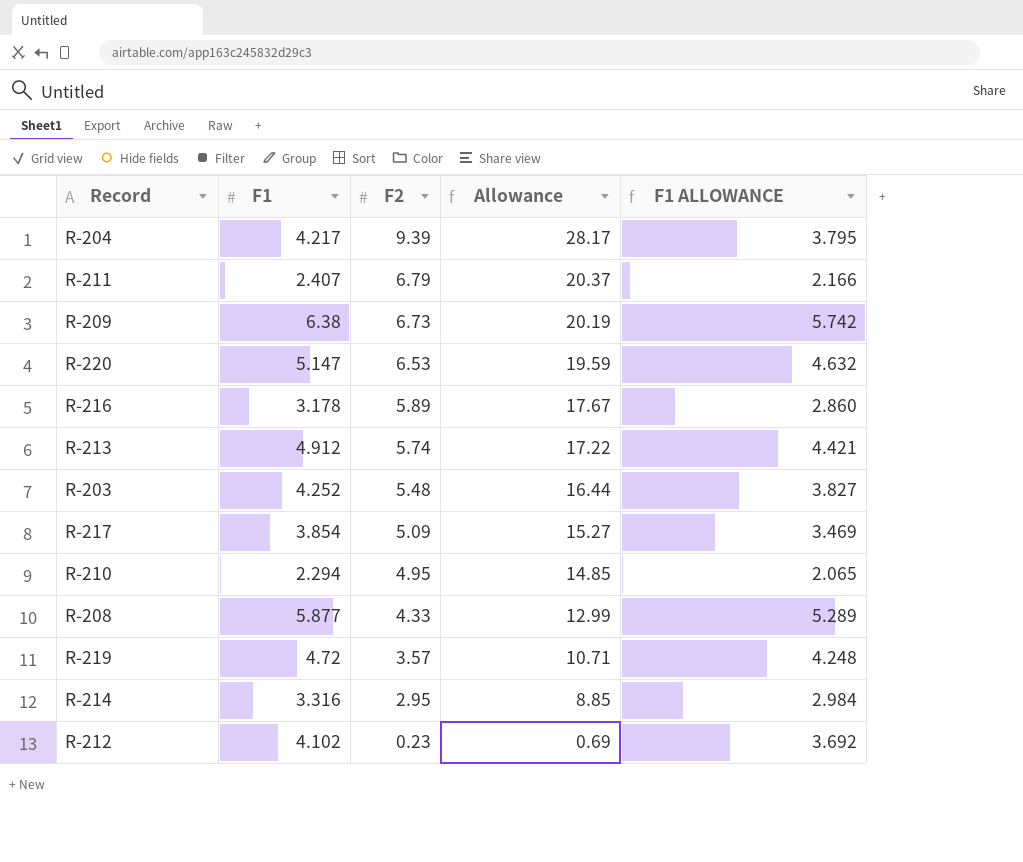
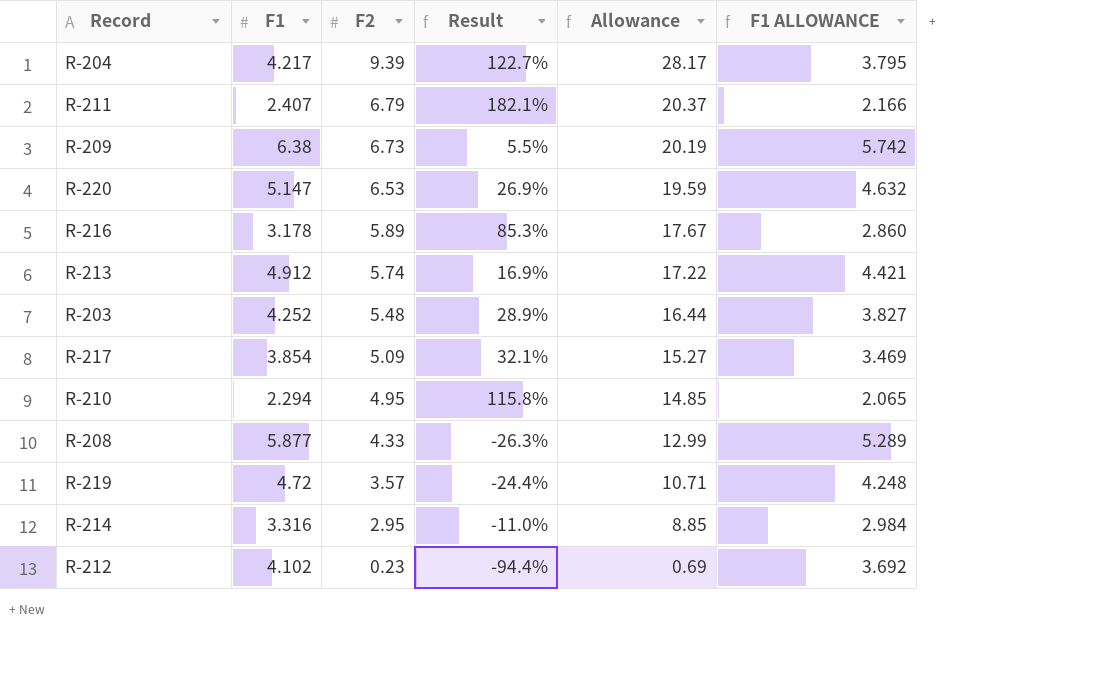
column Result | formula: none -> ([F2] - [F1]) / [F1]

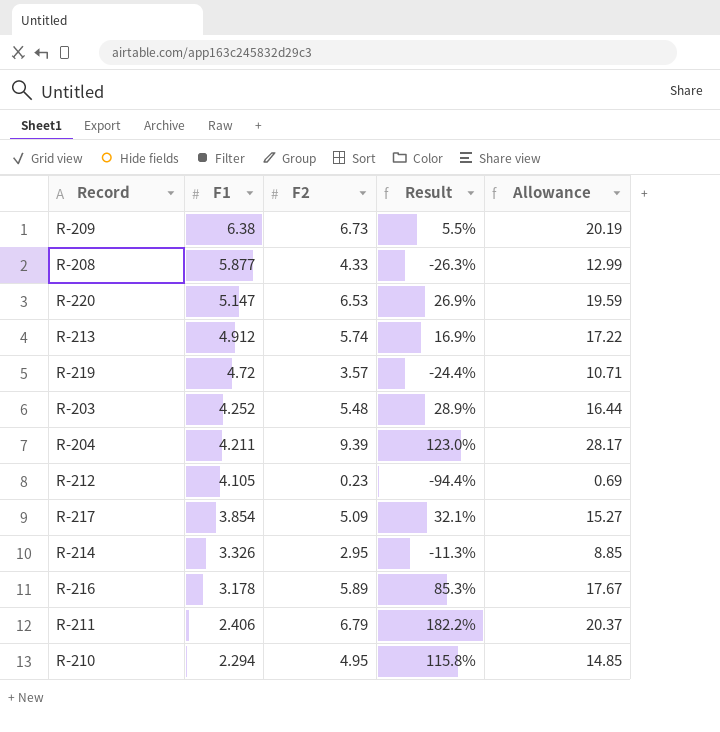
row order: F2 descending -> F1 descending
column F1 ALLOWANCE | formula: [F1] * 0.9 -> none
R-204 | F1: 4.217 -> 4.211
R-204 | Result: 122.7% -> 123.0%
R-212 | F1: 4.102 -> 4.105
R-214 | F1: 3.316 -> 3.326
R-214 | Result: -11.0% -> -11.3%
R-211 | F1: 2.407 -> 2.406
R-211 | Result: 182.1% -> 182.2%

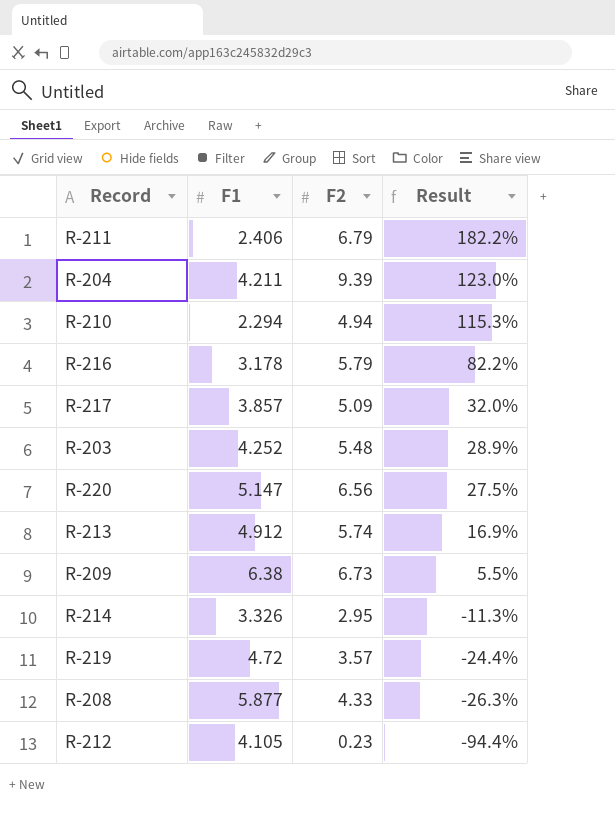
row order: F1 descending -> Result descending
column Allowance | formula: [F2] * 3 -> none
R-210 | F2: 4.95 -> 4.94
R-210 | Result: 115.8% -> 115.3%
R-216 | F2: 5.89 -> 5.79
R-216 | Result: 85.3% -> 82.2%
R-217 | F1: 3.854 -> 3.857
R-217 | Result: 32.1% -> 32.0%
R-220 | F2: 6.53 -> 6.56
R-220 | Result: 26.9% -> 27.5%

